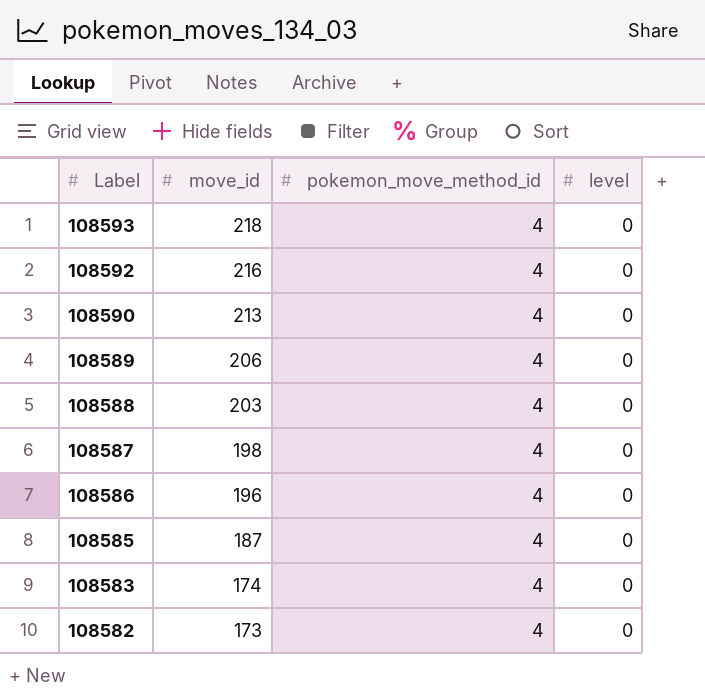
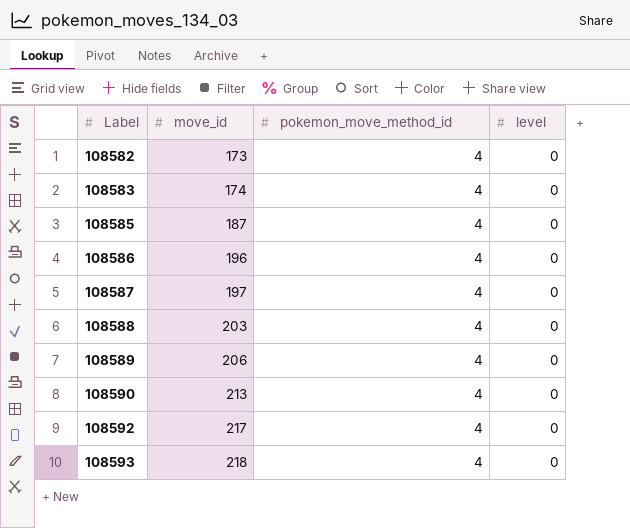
row order: Label descending -> Label ascending
108587 | move_id: 198 -> 197
108592 | move_id: 216 -> 217

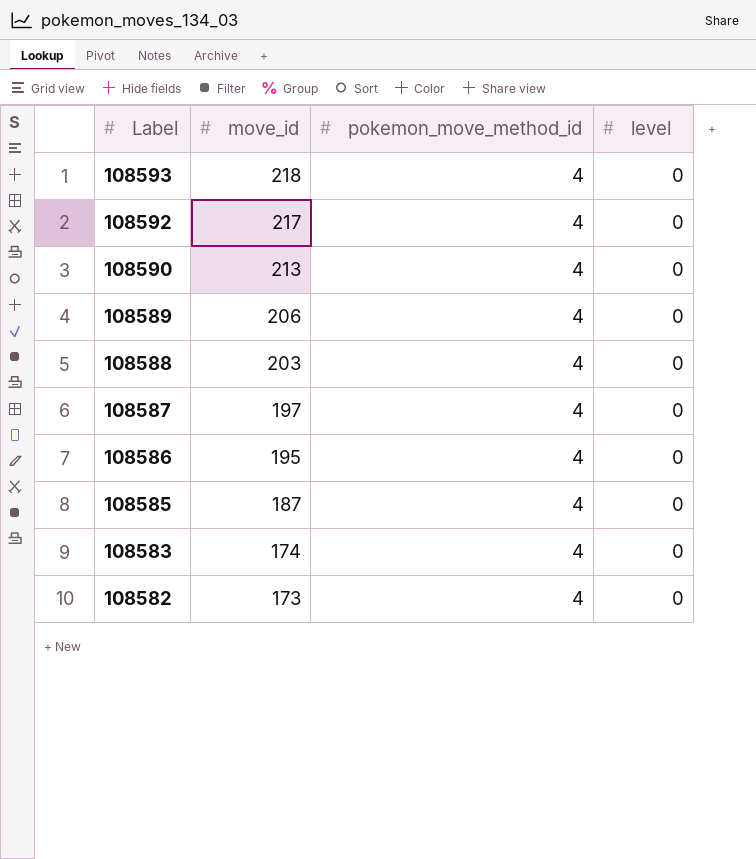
row order: Label ascending -> Label descending
108586 | move_id: 196 -> 195

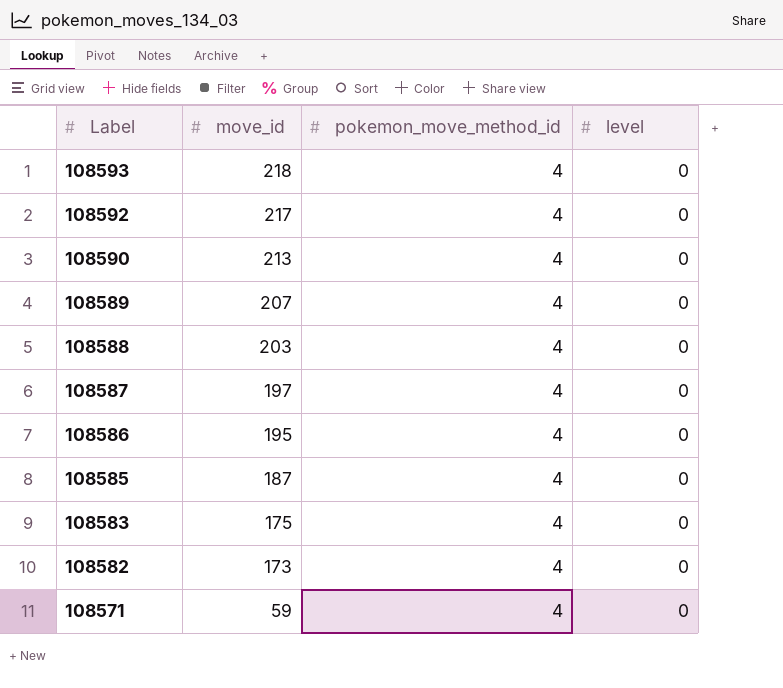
108589 | move_id: 206 -> 207
108583 | move_id: 174 -> 175
row 108571: none -> 59 | 4 | 0

